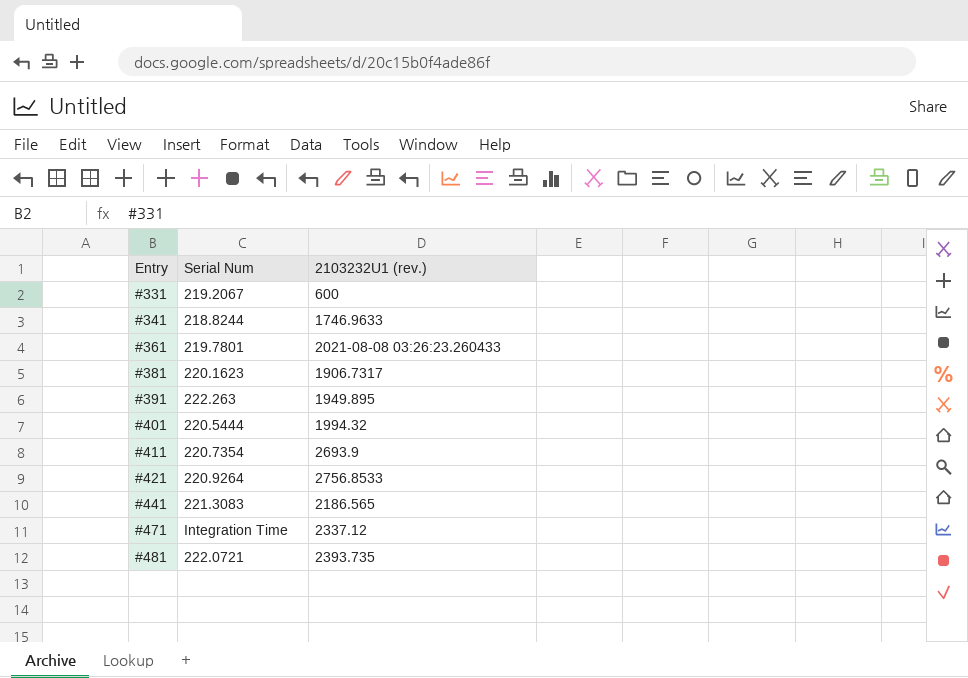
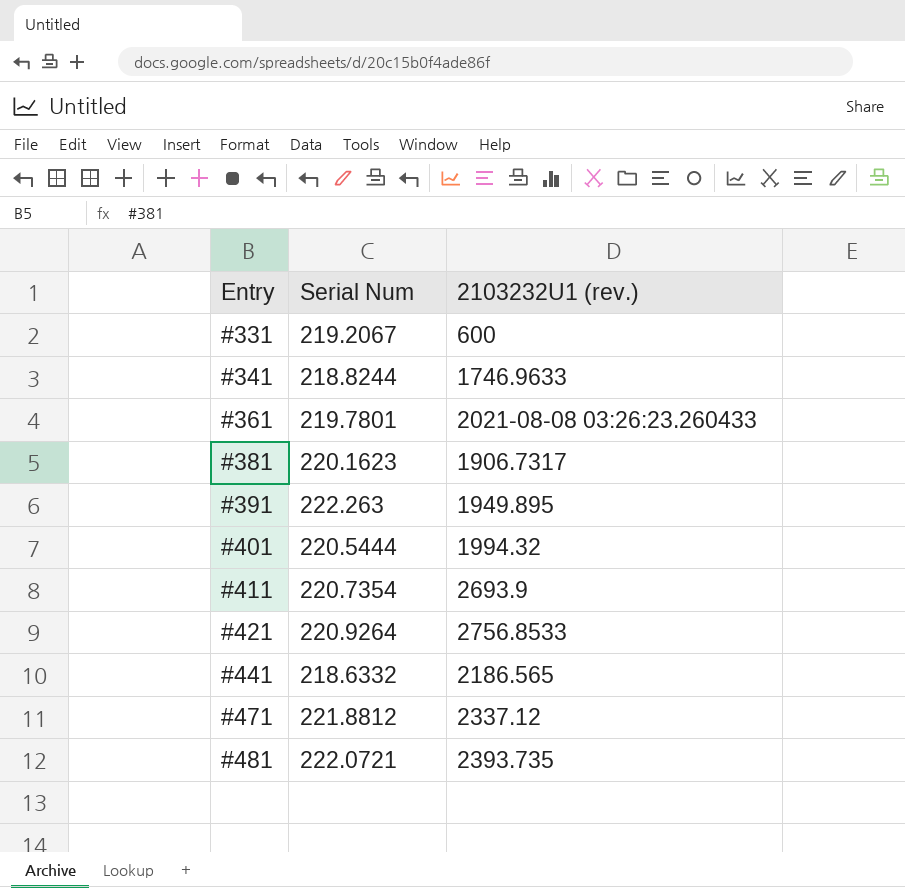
#441 | Serial Num: 221.3083 -> 218.6332
#471 | Serial Num: Integration Time -> 221.8812

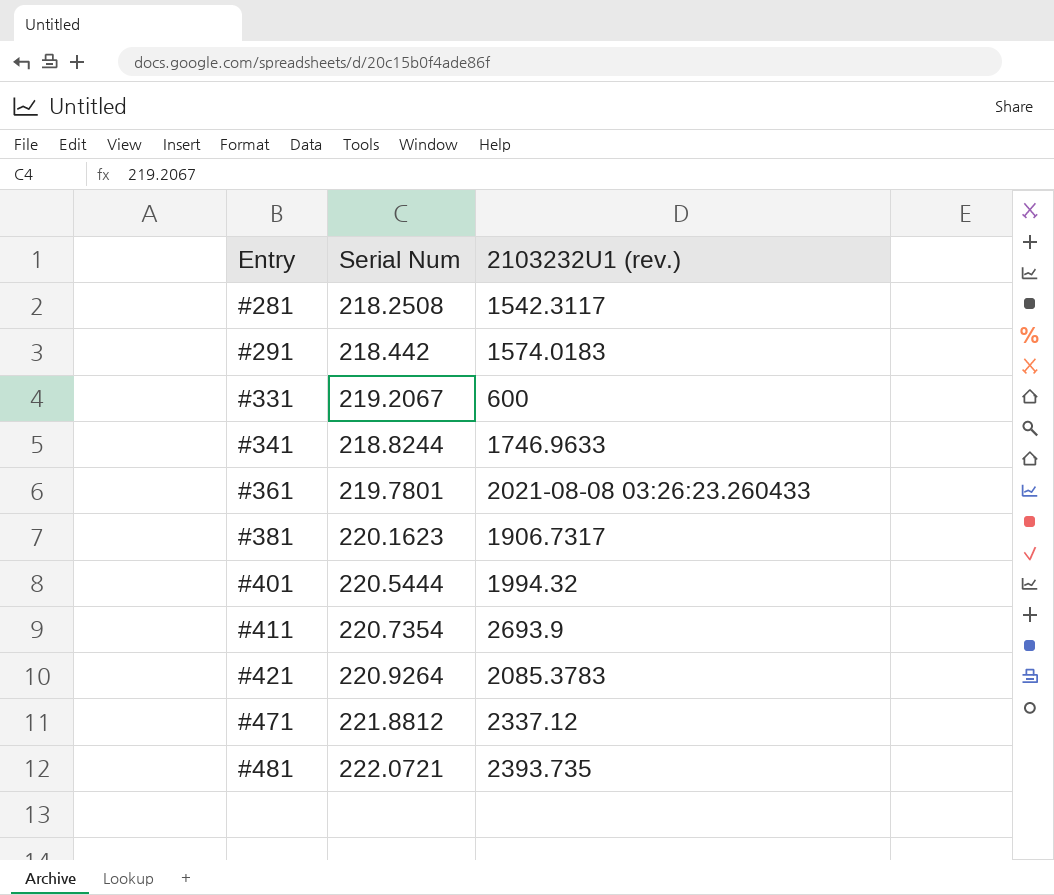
row #391: 222.263 | 1949.895 -> none
row #441: 218.6332 | 2186.565 -> none
row #281: none -> 218.2508 | 1542.3117
row #291: none -> 218.442 | 1574.0183
#421 | 2103232U1 (rev.): 2756.8533 -> 2085.3783

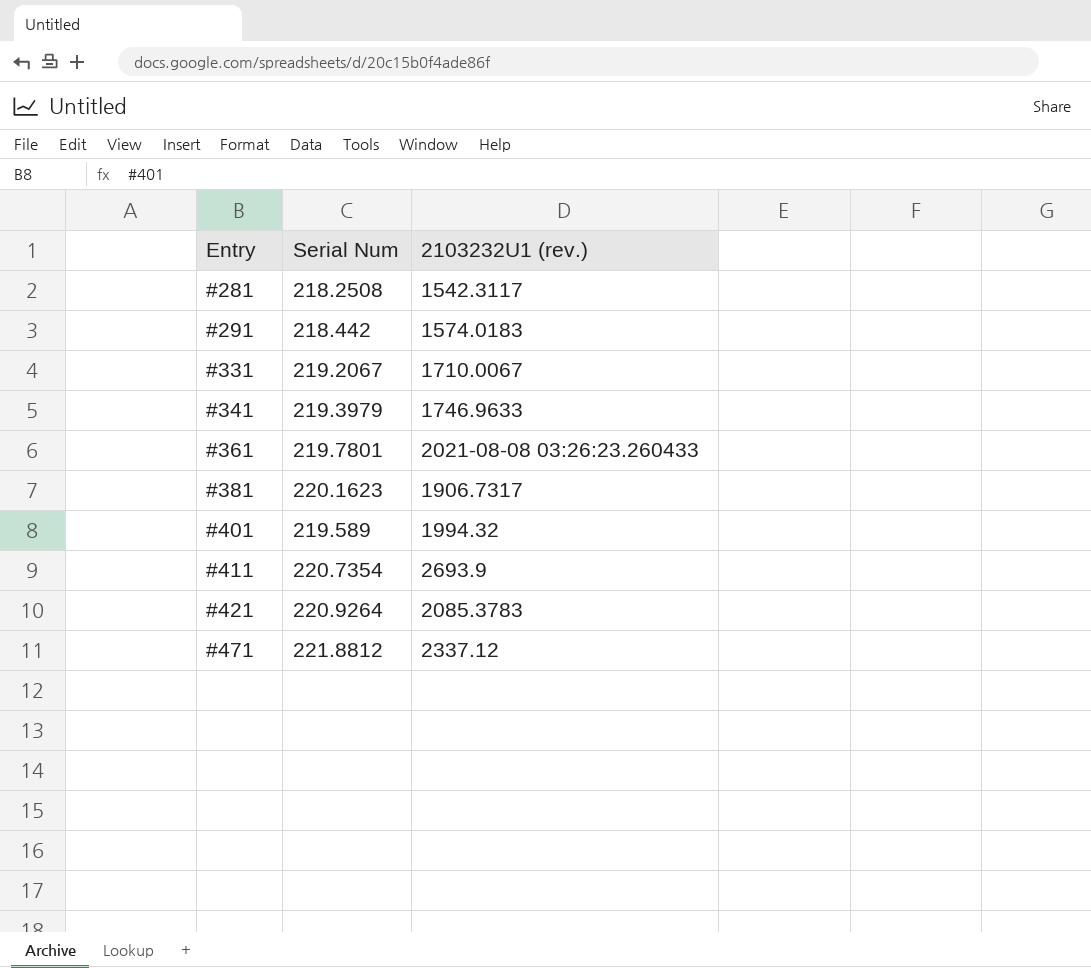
row #481: 222.0721 | 2393.735 -> none
#331 | 2103232U1 (rev.): 600 -> 1710.0067
#341 | Serial Num: 218.8244 -> 219.3979
#401 | Serial Num: 220.5444 -> 219.589

